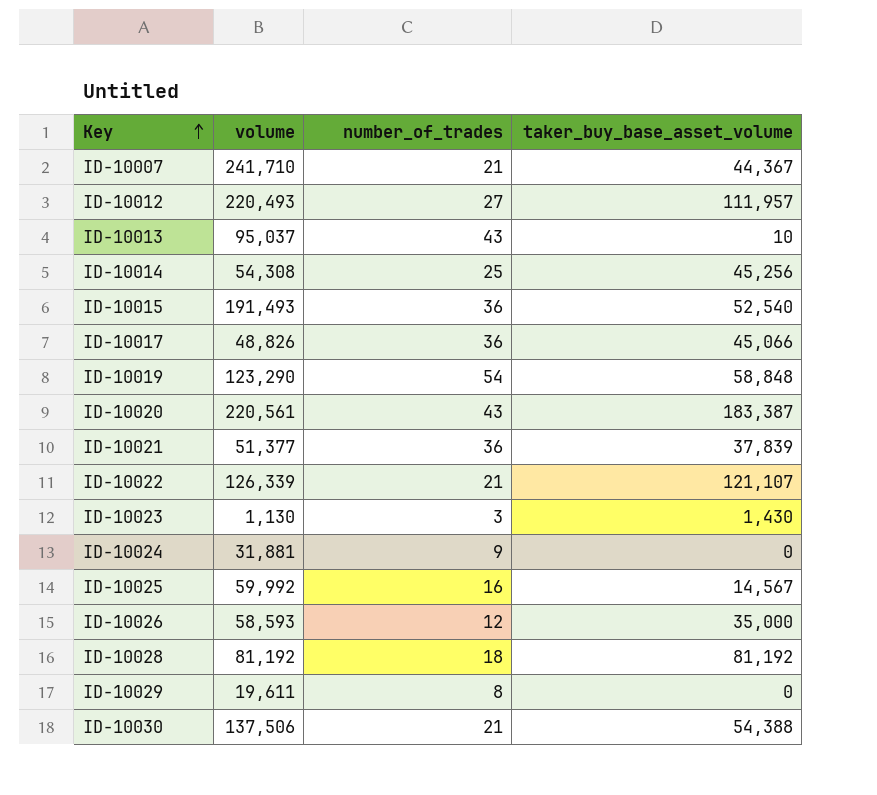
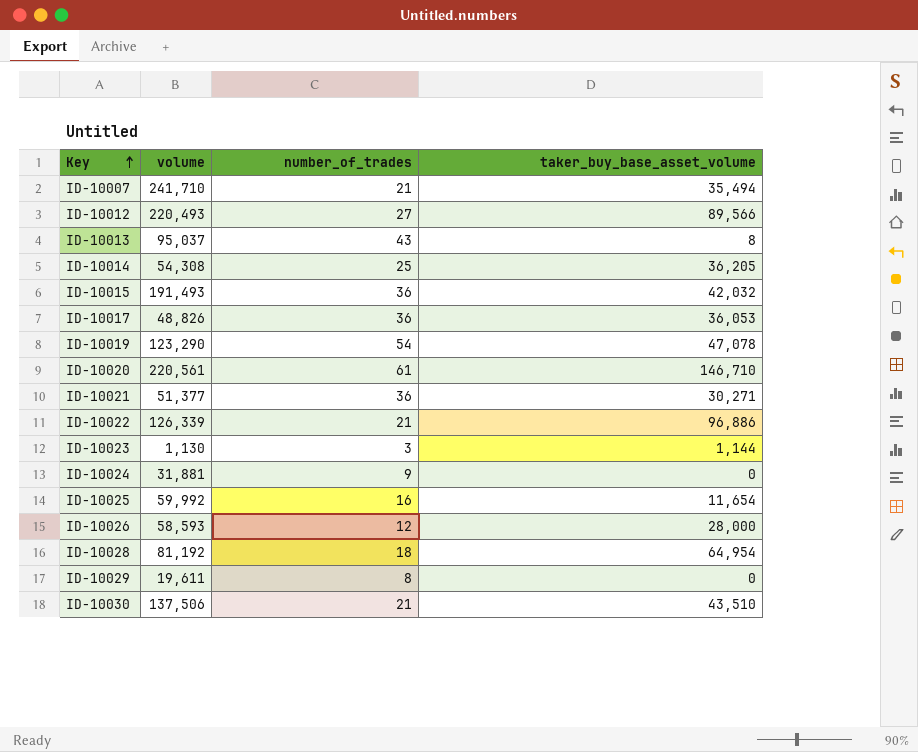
ID-10007 | taker_buy_base_asset_volume: 44,367 -> 35,494
ID-10012 | taker_buy_base_asset_volume: 111,957 -> 89,566
ID-10013 | taker_buy_base_asset_volume: 10 -> 8
ID-10014 | taker_buy_base_asset_volume: 45,256 -> 36,205
ID-10015 | taker_buy_base_asset_volume: 52,540 -> 42,032
ID-10017 | taker_buy_base_asset_volume: 45,066 -> 36,053
ID-10019 | taker_buy_base_asset_volume: 58,848 -> 47,078
ID-10020 | number_of_trades: 43 -> 61
ID-10020 | taker_buy_base_asset_volume: 183,387 -> 146,710
ID-10021 | taker_buy_base_asset_volume: 37,839 -> 30,271
ID-10022 | taker_buy_base_asset_volume: 121,107 -> 96,886
ID-10023 | taker_buy_base_asset_volume: 1,430 -> 1,144
ID-10025 | taker_buy_base_asset_volume: 14,567 -> 11,654
ID-10026 | taker_buy_base_asset_volume: 35,000 -> 28,000
ID-10028 | taker_buy_base_asset_volume: 81,192 -> 64,954
ID-10030 | taker_buy_base_asset_volume: 54,388 -> 43,510

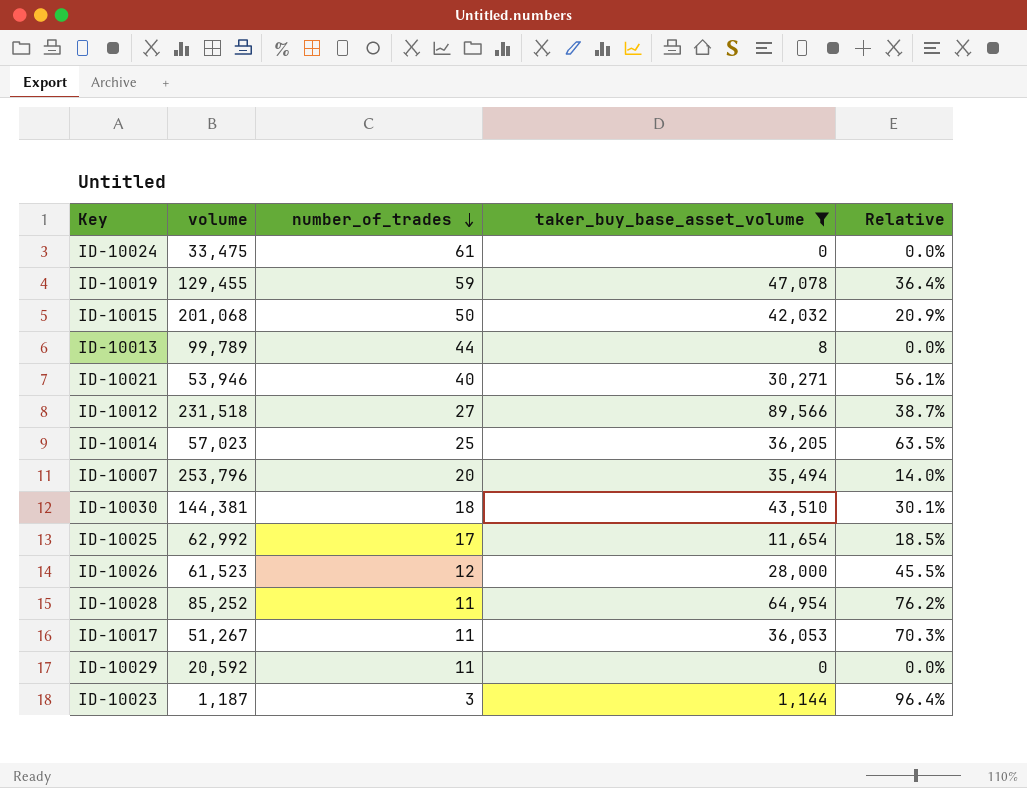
filter: none -> taker_buy_base_asset_volume <= 89,566
row order: Key ascending -> number_of_trades descending
column Relative | formula: none -> [taker_buy_base_asset_volume] / [volume]
ID-10024 | volume: 31,881 -> 33,475
ID-10024 | number_of_trades: 9 -> 61
ID-10019 | volume: 123,290 -> 129,455
ID-10019 | number_of_trades: 54 -> 59
ID-10015 | volume: 191,493 -> 201,068
ID-10015 | number_of_trades: 36 -> 50
ID-10013 | volume: 95,037 -> 99,789
ID-10013 | number_of_trades: 43 -> 44
ID-10021 | volume: 51,377 -> 53,946
ID-10021 | number_of_trades: 36 -> 40
ID-10012 | volume: 220,493 -> 231,518
ID-10014 | volume: 54,308 -> 57,023
ID-10007 | volume: 241,710 -> 253,796
ID-10007 | number_of_trades: 21 -> 20
ID-10030 | volume: 137,506 -> 144,381
ID-10030 | number_of_trades: 21 -> 18
ID-10025 | volume: 59,992 -> 62,992
ID-10025 | number_of_trades: 16 -> 17
ID-10026 | volume: 58,593 -> 61,523
ID-10028 | volume: 81,192 -> 85,252
ID-10028 | number_of_trades: 18 -> 11
ID-10017 | volume: 48,826 -> 51,267
ID-10017 | number_of_trades: 36 -> 11
ID-10029 | volume: 19,611 -> 20,592
ID-10029 | number_of_trades: 8 -> 11
ID-10023 | volume: 1,130 -> 1,187

